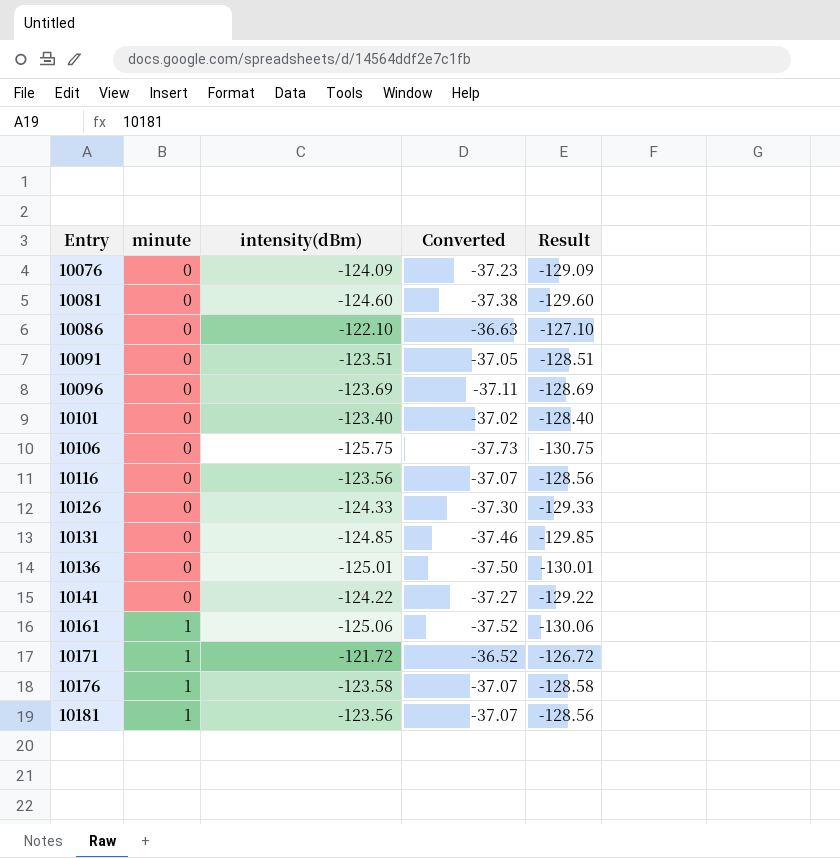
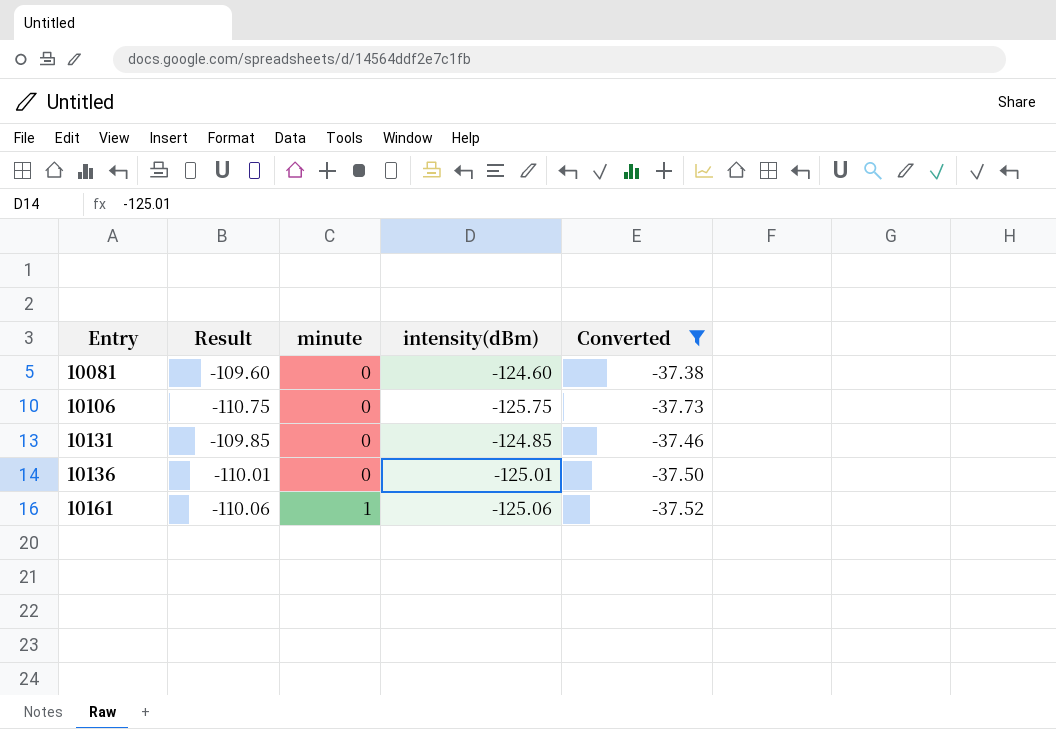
filter: none -> Converted <= -37.38
column Result | formula: [intensity(dBm)] - 5 -> [intensity(dBm)] + 15
column Result | position: 5 -> 2

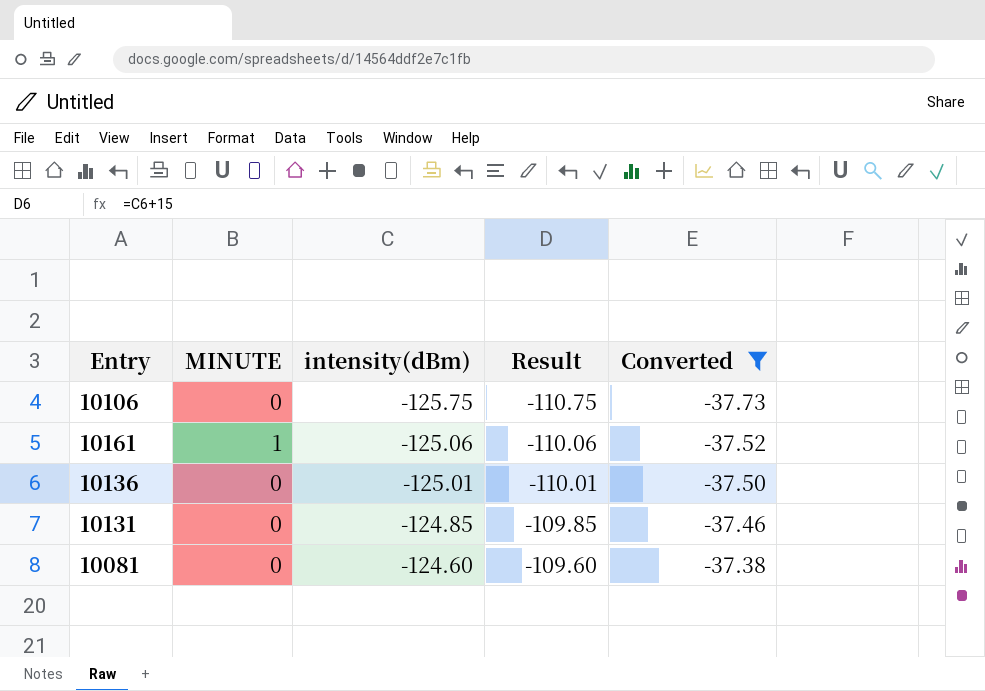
row order: Entry ascending -> intensity(dBm) ascending
column name: minute -> MINUTE
column Result | position: 2 -> 4

